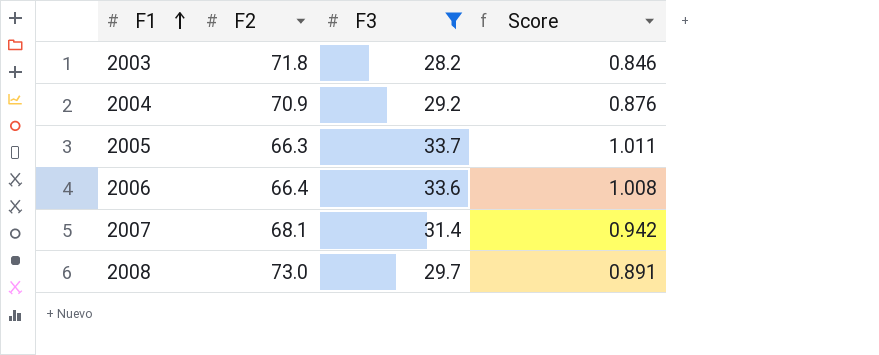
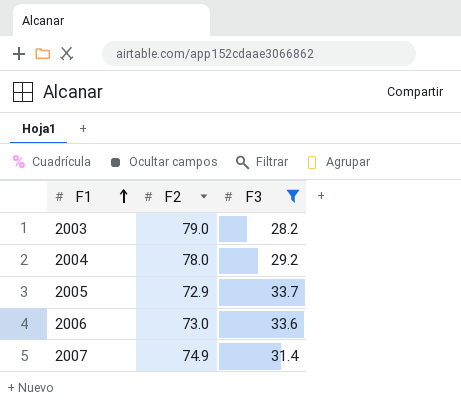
column Score | formula: [F3] * 0.03 -> none
row 2008: 73.0 | 29.7 | 0.891 -> none
2003 | F2: 71.8 -> 79.0
2004 | F2: 70.9 -> 78.0
2005 | F2: 66.3 -> 72.9
2006 | F2: 66.4 -> 73.0
2007 | F2: 68.1 -> 74.9

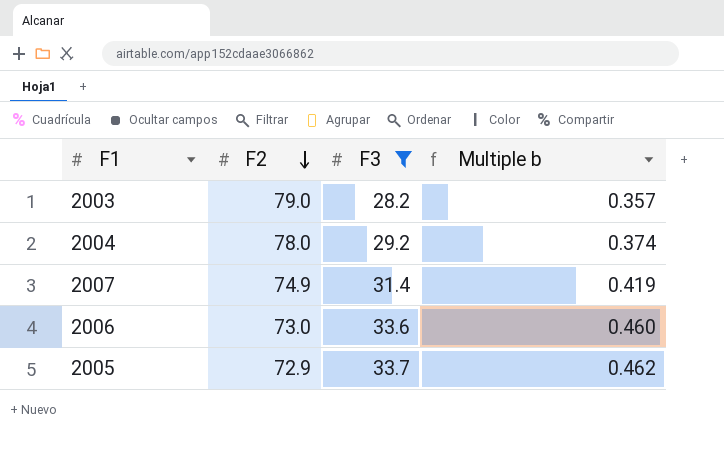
row order: F1 ascending -> F2 descending
column Multiple b | formula: none -> [F3] / [F2]

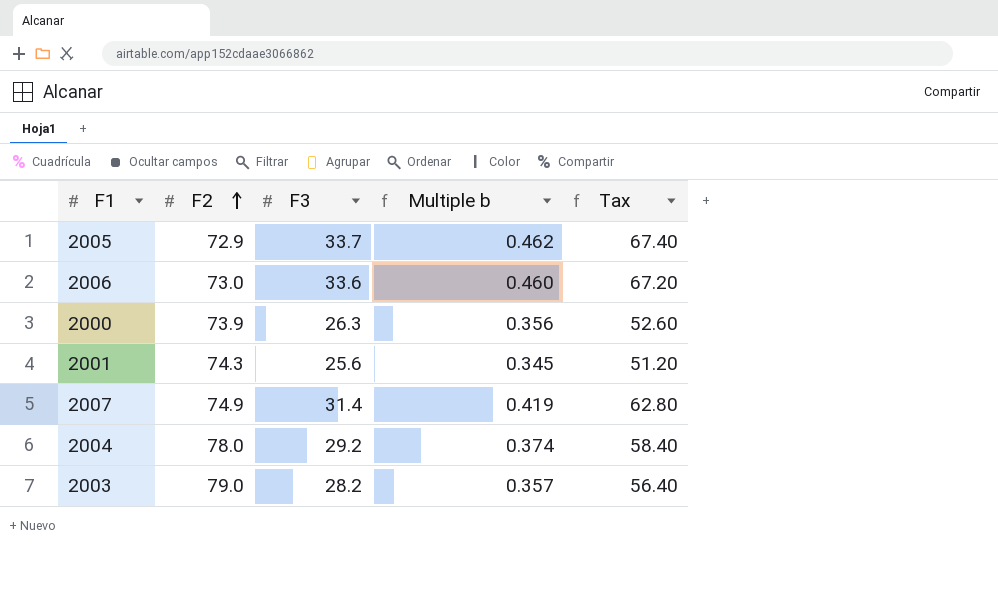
filter: F3 >= 28.2 -> none
row order: F2 descending -> F2 ascending
column Tax | formula: none -> [F3] * 2

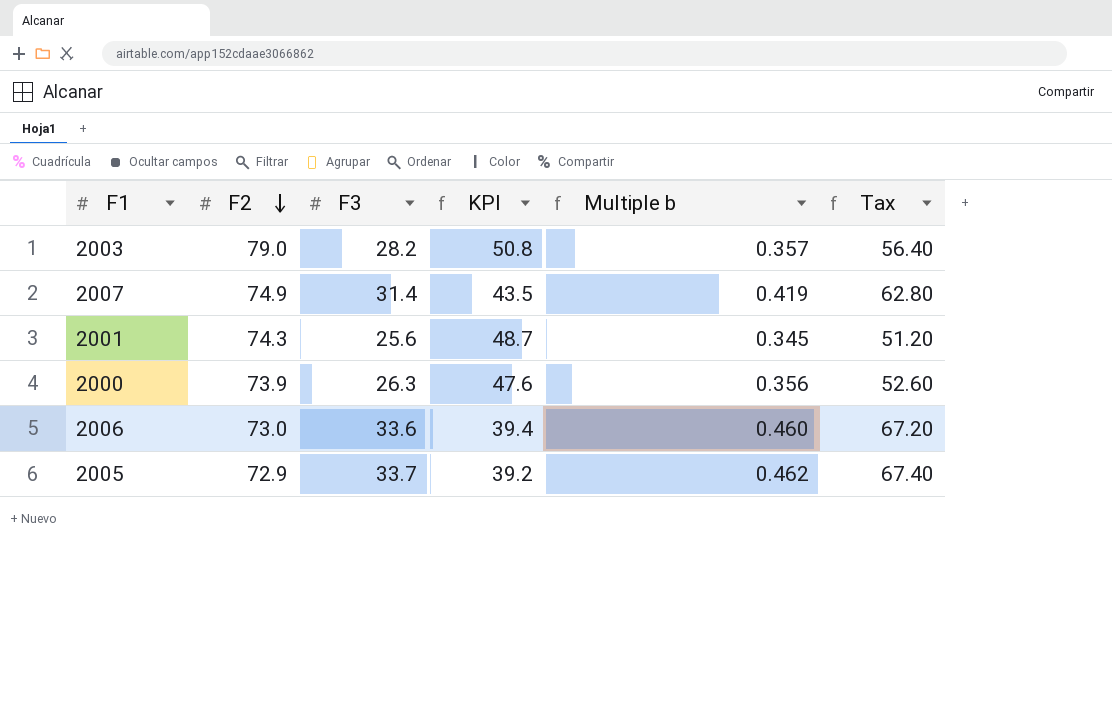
row order: F2 ascending -> F2 descending
column KPI | formula: none -> [F2] - [F3]
row 2004: 78.0 | 29.2 | 0.374 | 58.40 -> none

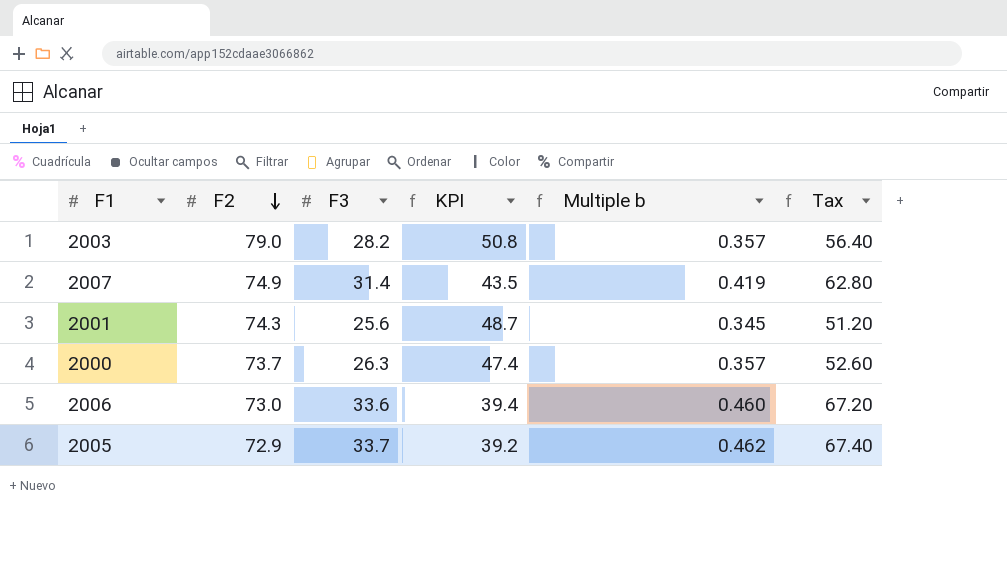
2000 | F2: 73.9 -> 73.7
2000 | KPI: 47.6 -> 47.4
2000 | Multiple b: 0.356 -> 0.357

